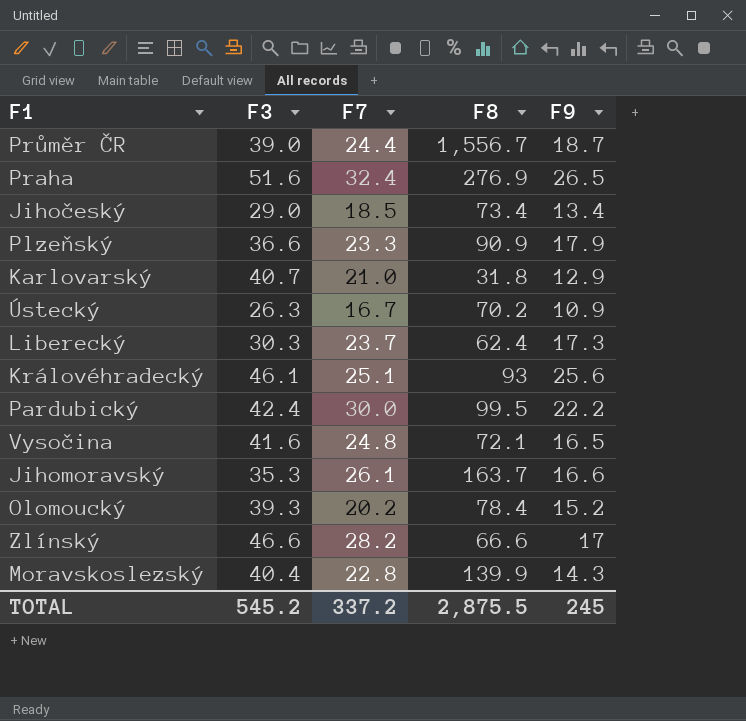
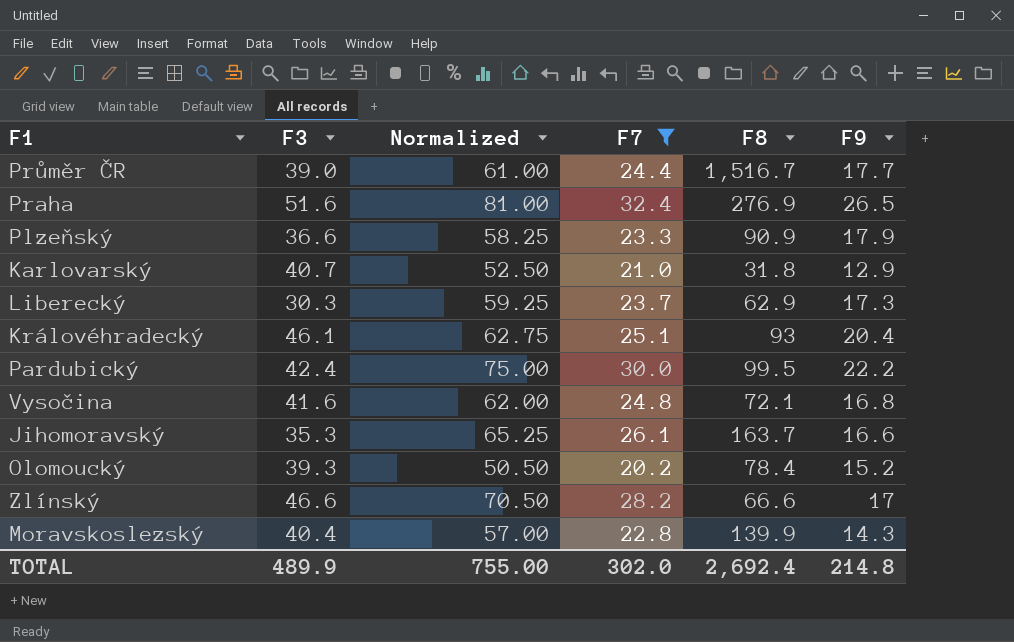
filter: none -> F7 >= 20.2
column Normalized | formula: none -> [F7] * 2.5
Průměr ČR | F8: 1,556.7 -> 1,516.7
Průměr ČR | F9: 18.7 -> 17.7
Liberecký | F8: 62.4 -> 62.9
Královéhradecký | F9: 25.6 -> 20.4
Vysočina | F9: 16.5 -> 16.8
TOTAL | F3: 545.2 -> 489.9
TOTAL | F7: 337.2 -> 302.0
TOTAL | F8: 2,875.5 -> 2,692.4
TOTAL | F9: 245 -> 214.8

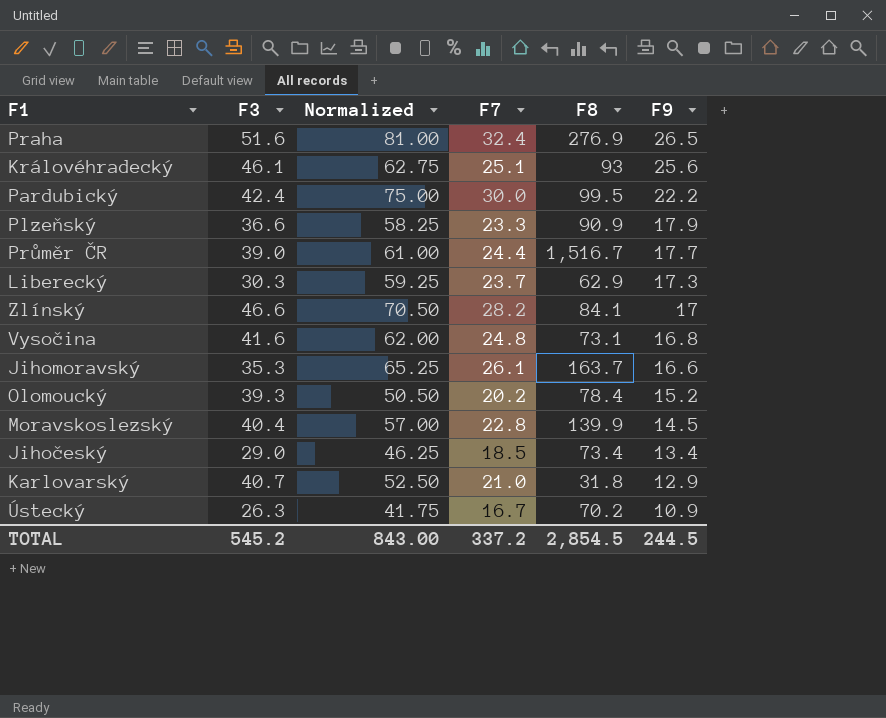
filter: F7 >= 20.2 -> none
row order: none -> F9 descending
Královéhradecký | F9: 20.4 -> 25.6
Zlínský | F8: 66.6 -> 84.1
Vysočina | F8: 72.1 -> 73.1
Moravskoslezský | F9: 14.3 -> 14.5
TOTAL | F3: 489.9 -> 545.2
TOTAL | Normalized: 755.00 -> 843.00
TOTAL | F7: 302.0 -> 337.2
TOTAL | F8: 2,692.4 -> 2,854.5
TOTAL | F9: 214.8 -> 244.5

